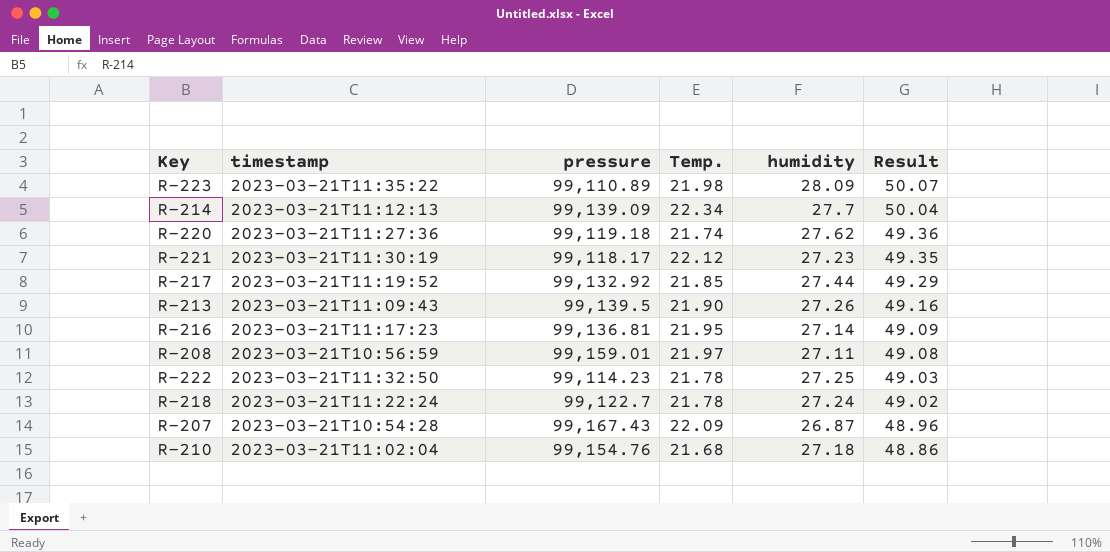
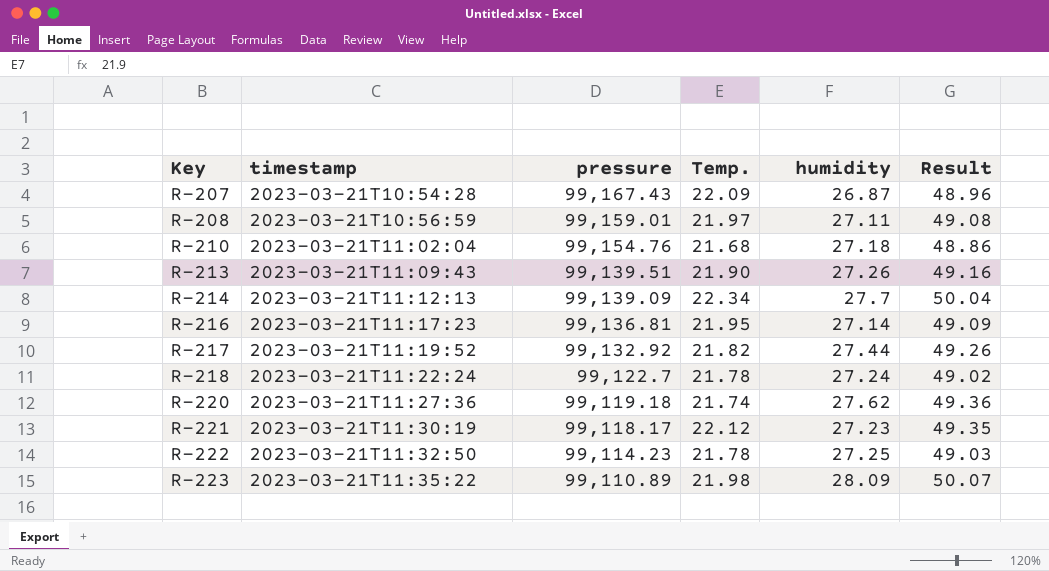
row order: Result descending -> Key ascending
R-213 | pressure: 99,139.5 -> 99,139.51
R-217 | Temp.: 21.85 -> 21.82
R-217 | Result: 49.29 -> 49.26

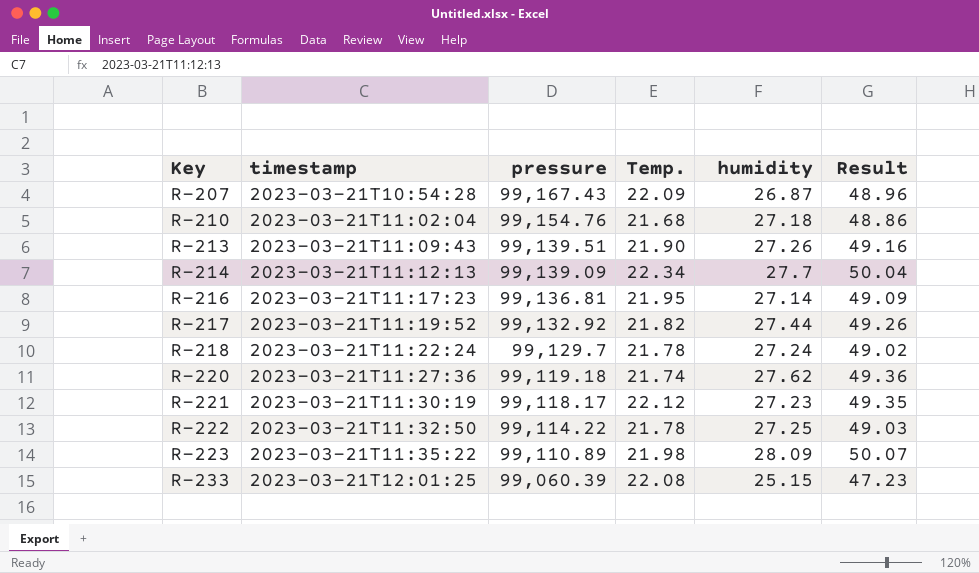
row R-208: 2023-03-21T10:56:59 | 99,159.01 | 21.97 | 27.11 | 49.08 -> none
R-218 | pressure: 99,122.7 -> 99,129.7
R-222 | pressure: 99,114.23 -> 99,114.22
row R-233: none -> 2023-03-21T12:01:25 | 99,060.39 | 22.08 | 25.15 | 47.23

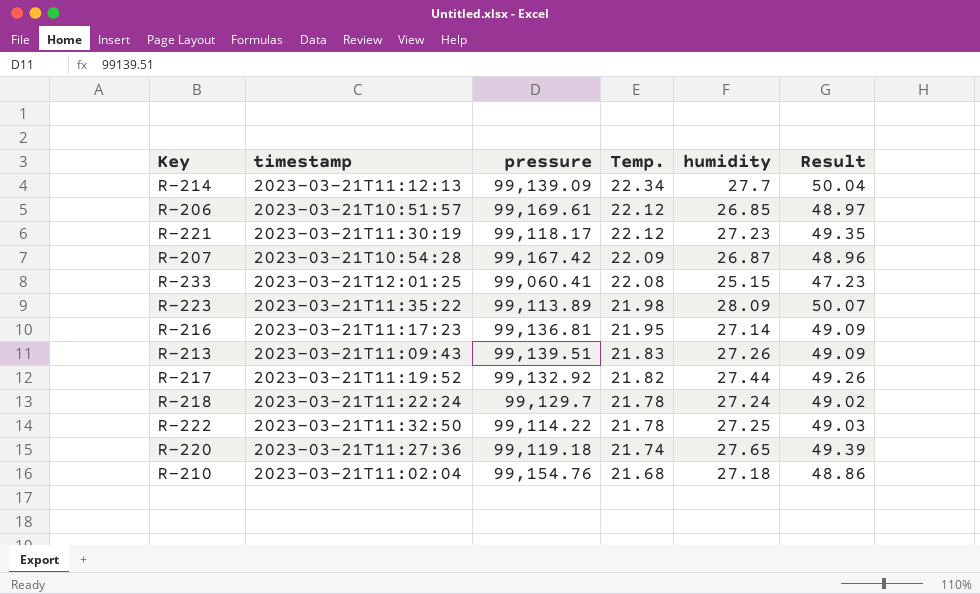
row order: Key ascending -> Temp. descending
row R-206: none -> 2023-03-21T10:51:57 | 99,169.61 | 22.12 | 26.85 | 48.97
R-207 | pressure: 99,167.43 -> 99,167.42
R-233 | pressure: 99,060.39 -> 99,060.41
R-223 | pressure: 99,110.89 -> 99,113.89
R-213 | Temp.: 21.90 -> 21.83
R-213 | Result: 49.16 -> 49.09
R-220 | humidity: 27.62 -> 27.65
R-220 | Result: 49.36 -> 49.39

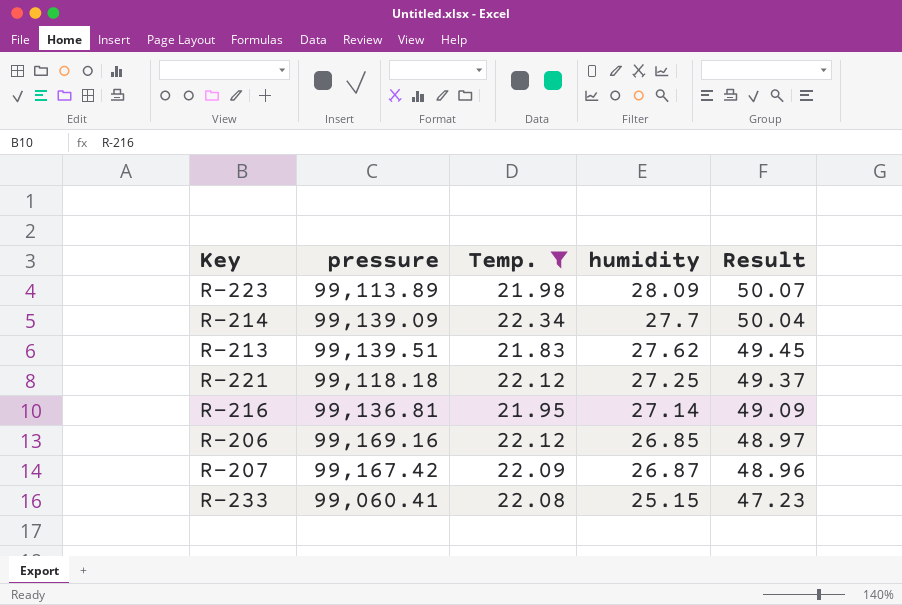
filter: none -> Temp. >= 21.83
row order: Temp. descending -> Result descending
column timestamp | position: 2 -> none
R-213 | humidity: 27.26 -> 27.62
R-213 | Result: 49.09 -> 49.45
R-221 | pressure: 99,118.17 -> 99,118.18
R-221 | humidity: 27.23 -> 27.25
R-221 | Result: 49.35 -> 49.37
R-206 | pressure: 99,169.61 -> 99,169.16

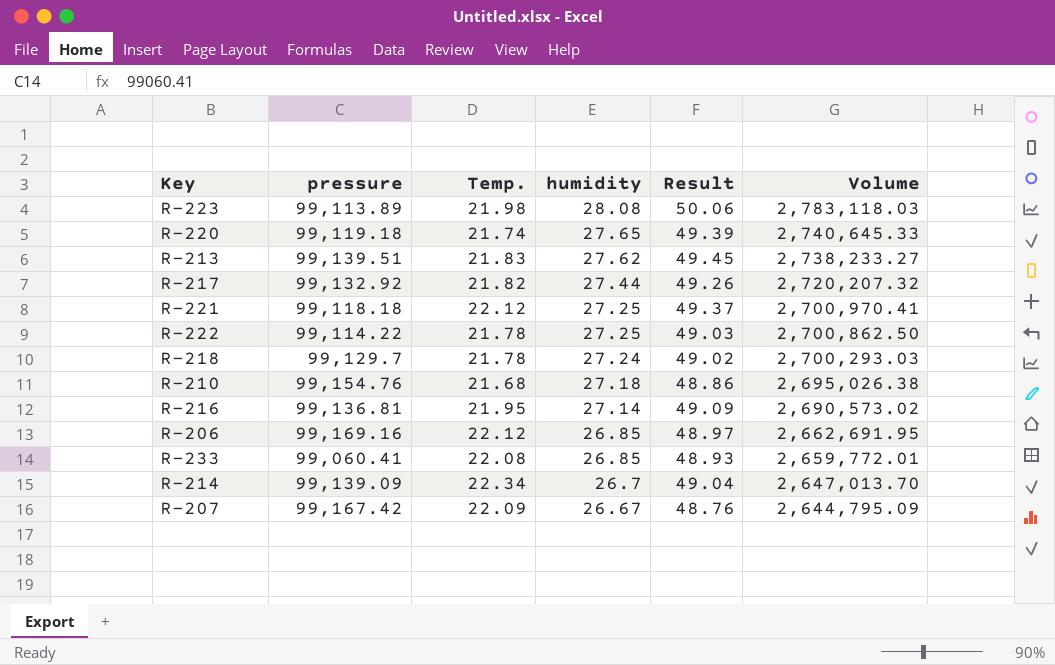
filter: Temp. >= 21.83 -> none
row order: Result descending -> humidity descending
column Volume | formula: none -> [pressure] * [humidity]
R-223 | humidity: 28.09 -> 28.08
R-223 | Result: 50.07 -> 50.06
R-233 | humidity: 25.15 -> 26.85
R-233 | Result: 47.23 -> 48.93
R-214 | humidity: 27.7 -> 26.7
R-214 | Result: 50.04 -> 49.04
R-207 | humidity: 26.87 -> 26.67
R-207 | Result: 48.96 -> 48.76

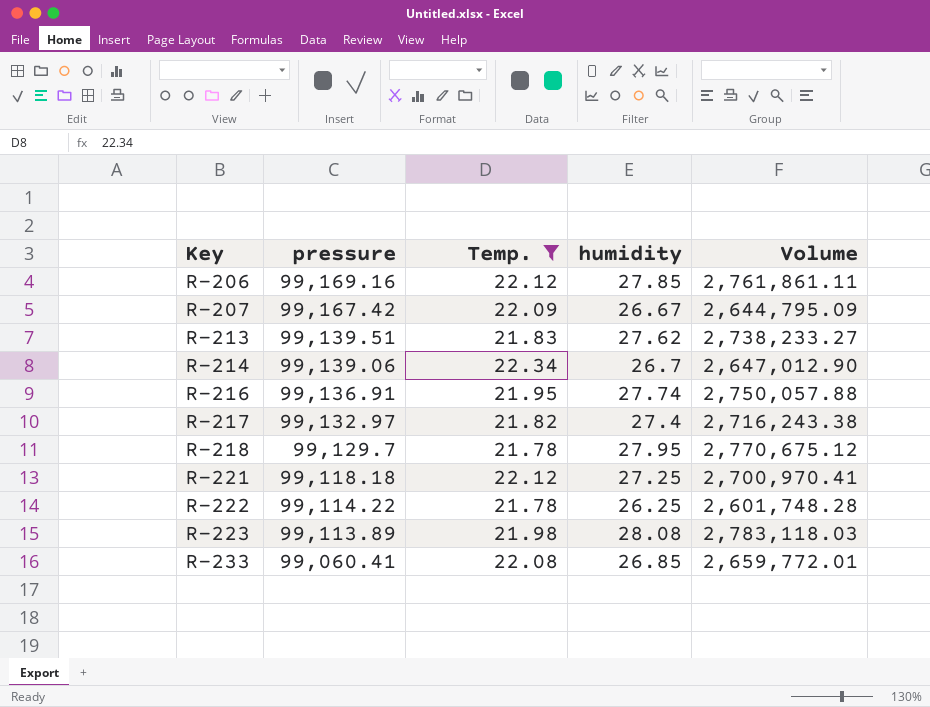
filter: none -> Temp. >= 21.78
row order: humidity descending -> Key ascending
column Result | formula: [Temp.] + [humidity] -> none
R-206 | humidity: 26.85 -> 27.85
R-206 | Volume: 2,662,691.95 -> 2,761,861.11
R-214 | pressure: 99,139.09 -> 99,139.06
R-214 | Volume: 2,647,013.70 -> 2,647,012.90
R-216 | pressure: 99,136.81 -> 99,136.91
R-216 | humidity: 27.14 -> 27.74
R-216 | Volume: 2,690,573.02 -> 2,750,057.88
R-217 | pressure: 99,132.92 -> 99,132.97
R-217 | humidity: 27.44 -> 27.4
R-217 | Volume: 2,720,207.32 -> 2,716,243.38
R-218 | humidity: 27.24 -> 27.95
R-218 | Volume: 2,700,293.03 -> 2,770,675.12
R-222 | humidity: 27.25 -> 26.25
R-222 | Volume: 2,700,862.50 -> 2,601,748.28

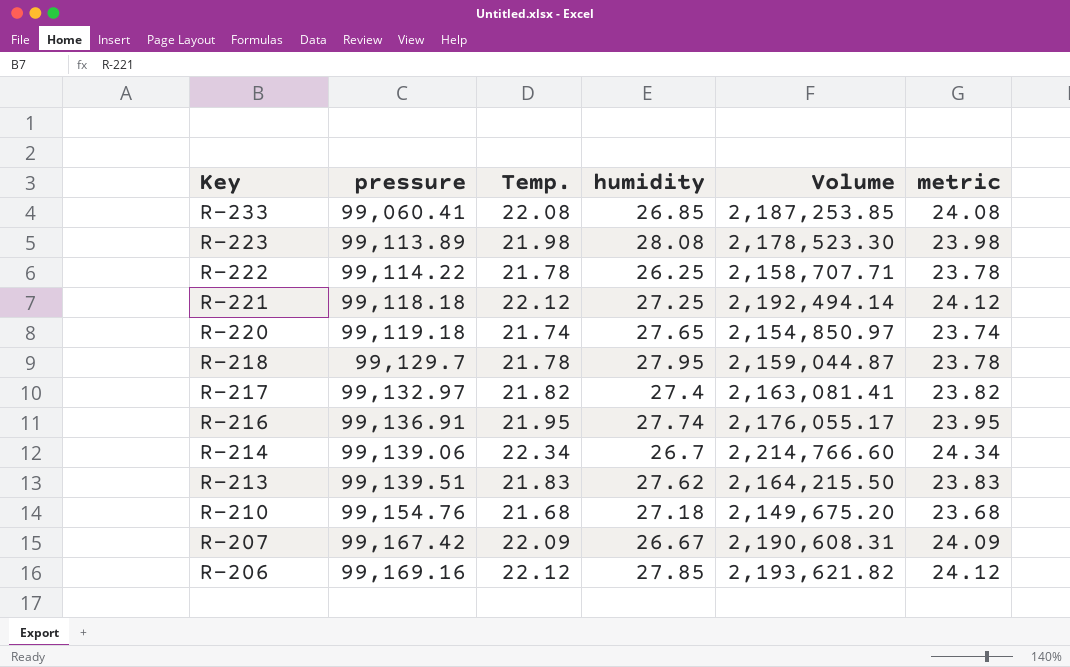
filter: Temp. >= 21.78 -> none
row order: Key ascending -> Key descending
column Volume | formula: [pressure] * [humidity] -> [pressure] * [Temp.]
column metric | formula: none -> [Temp.] + 2

